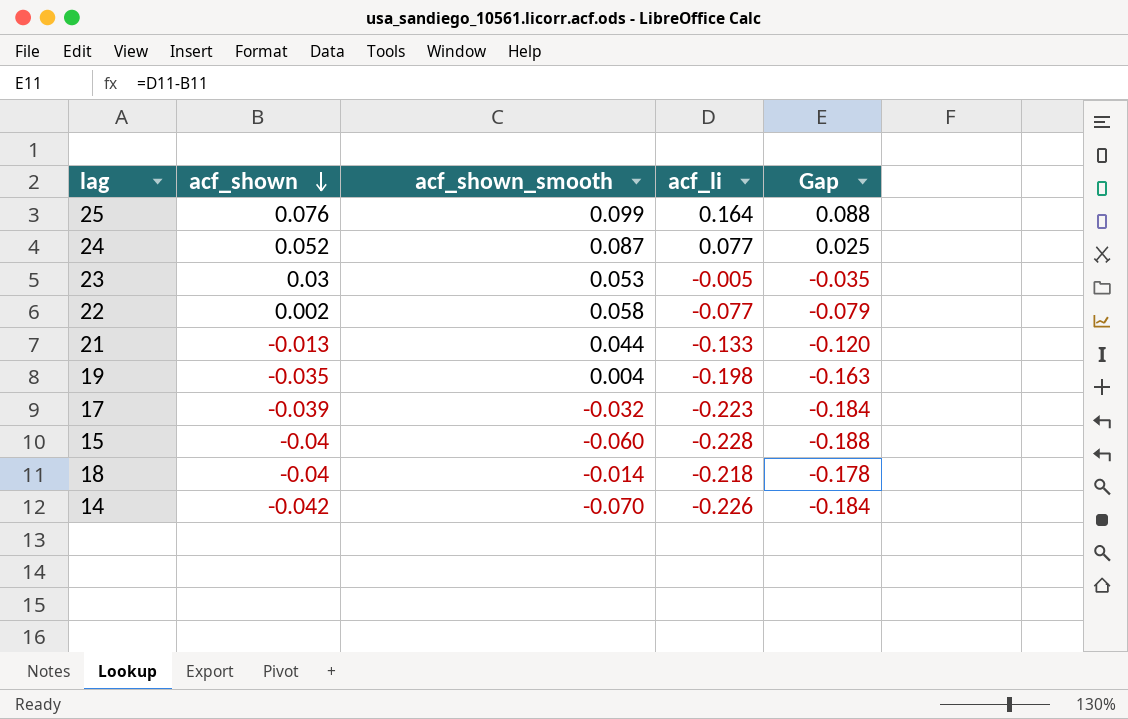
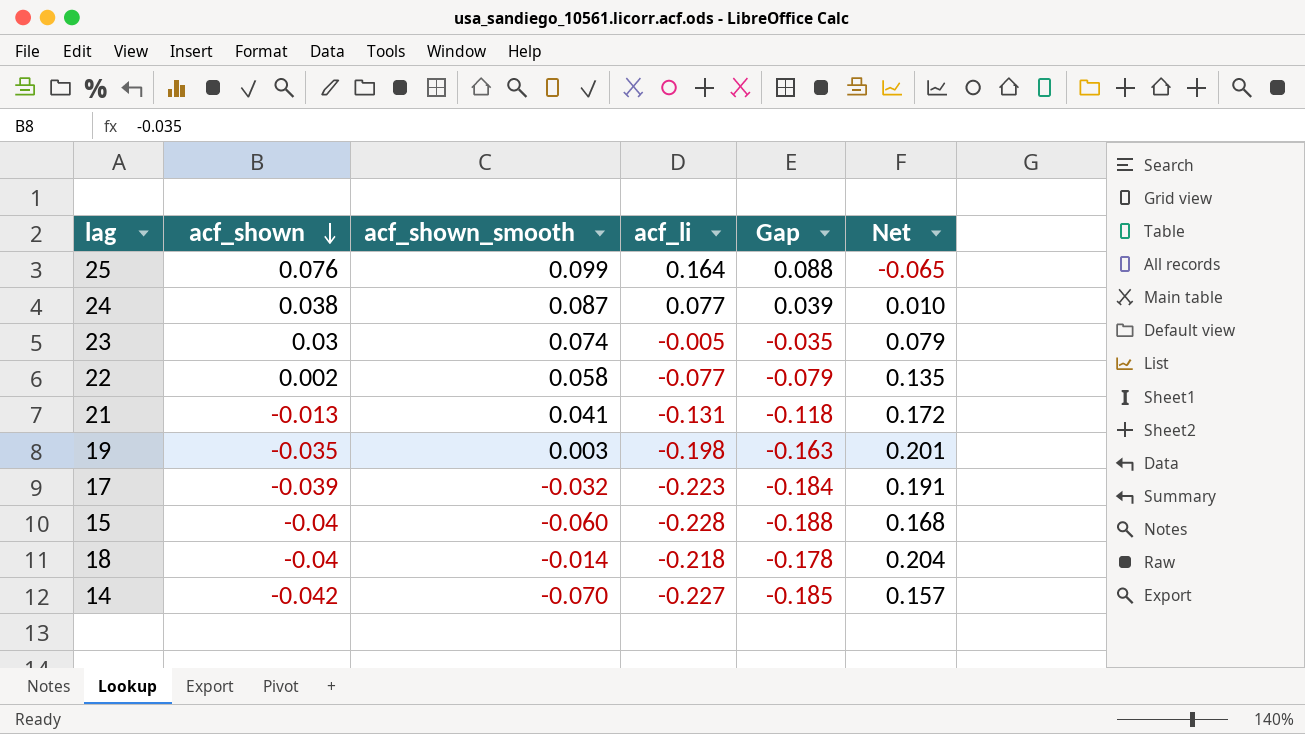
column Net | formula: none -> [acf_shown_smooth] - [acf_li]
24 | acf_shown: 0.052 -> 0.038
24 | Gap: 0.025 -> 0.039
23 | acf_shown_smooth: 0.053 -> 0.074
21 | acf_shown_smooth: 0.044 -> 0.041
21 | acf_li: -0.133 -> -0.131
21 | Gap: -0.120 -> -0.118
19 | acf_shown_smooth: 0.004 -> 0.003
14 | acf_li: -0.226 -> -0.227
14 | Gap: -0.184 -> -0.185

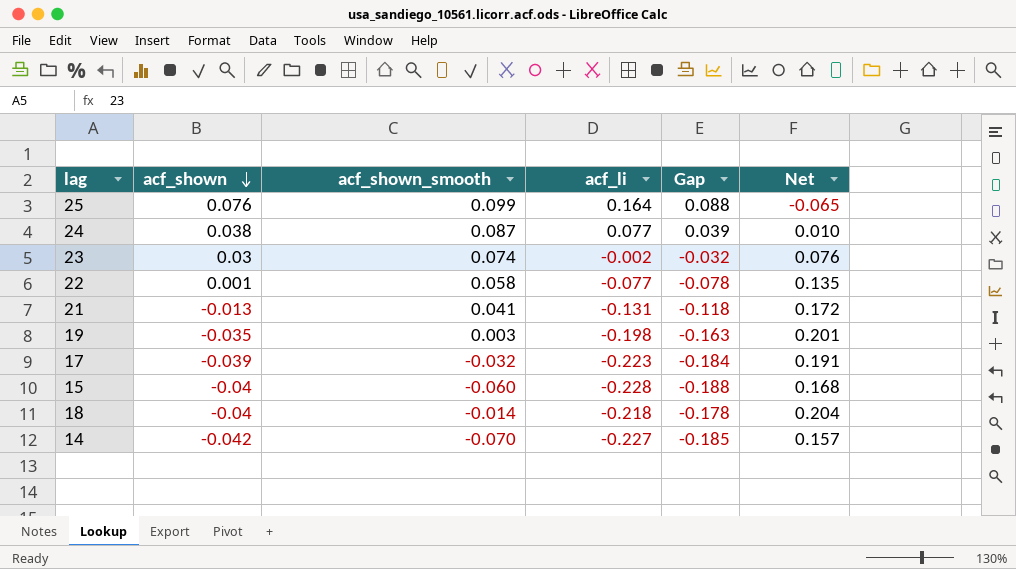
23 | acf_li: -0.005 -> -0.002
23 | Gap: -0.035 -> -0.032
23 | Net: 0.079 -> 0.076
22 | acf_shown: 0.002 -> 0.001
22 | Gap: -0.079 -> -0.078

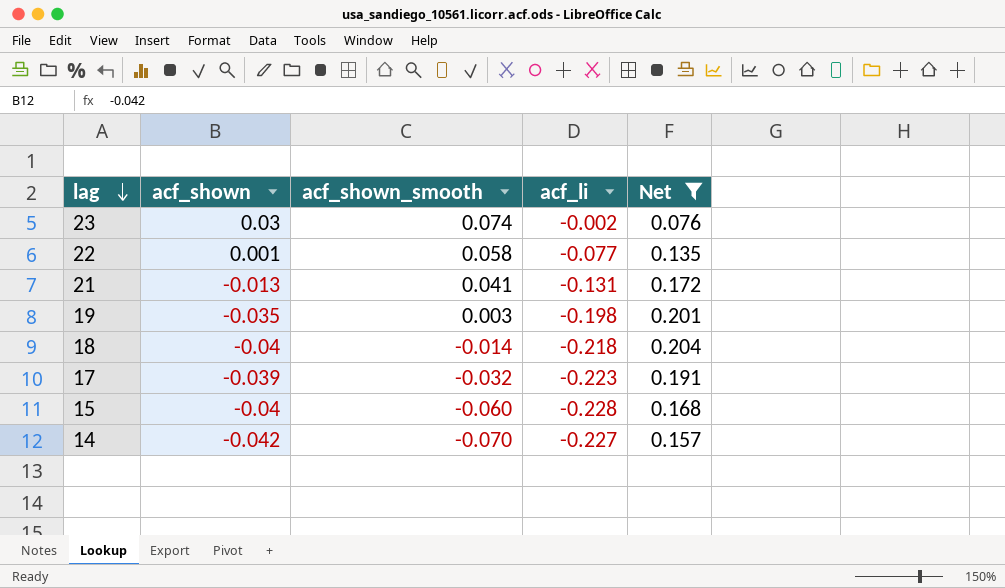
filter: none -> Net >= 0.076
row order: acf_shown descending -> lag descending
column Gap | formula: [acf_li] - [acf_shown] -> none

